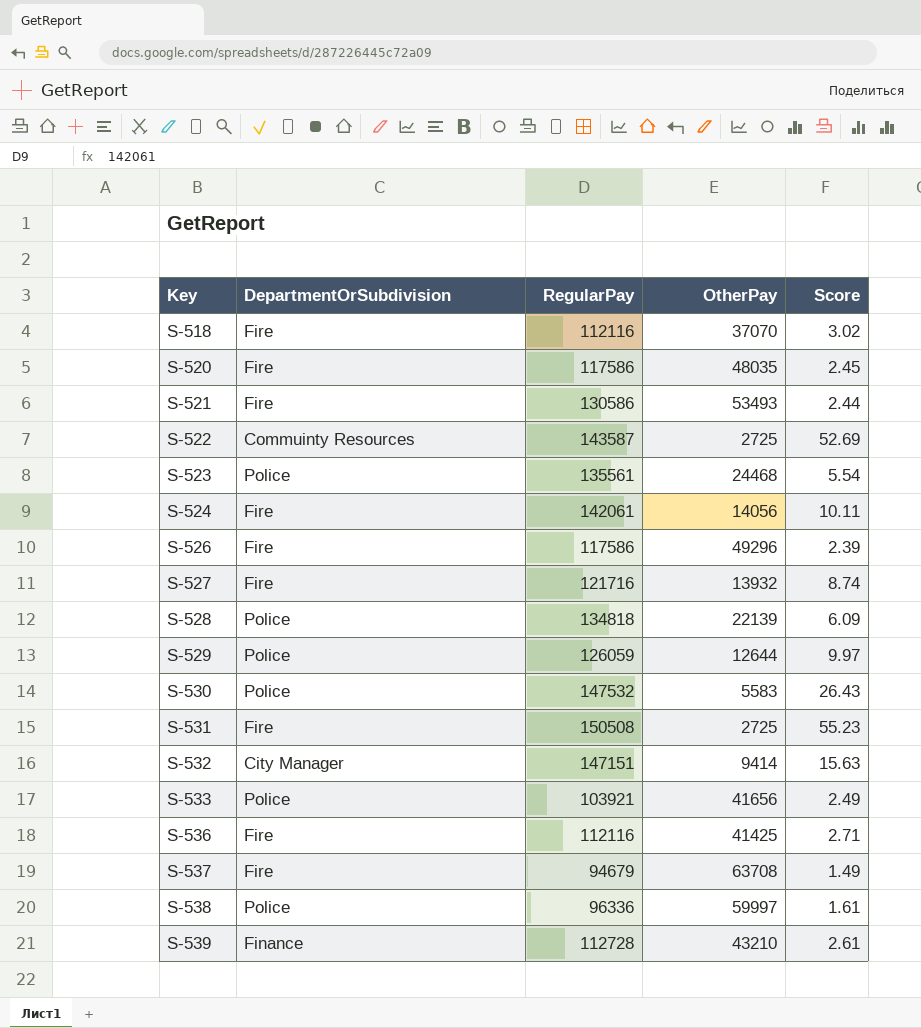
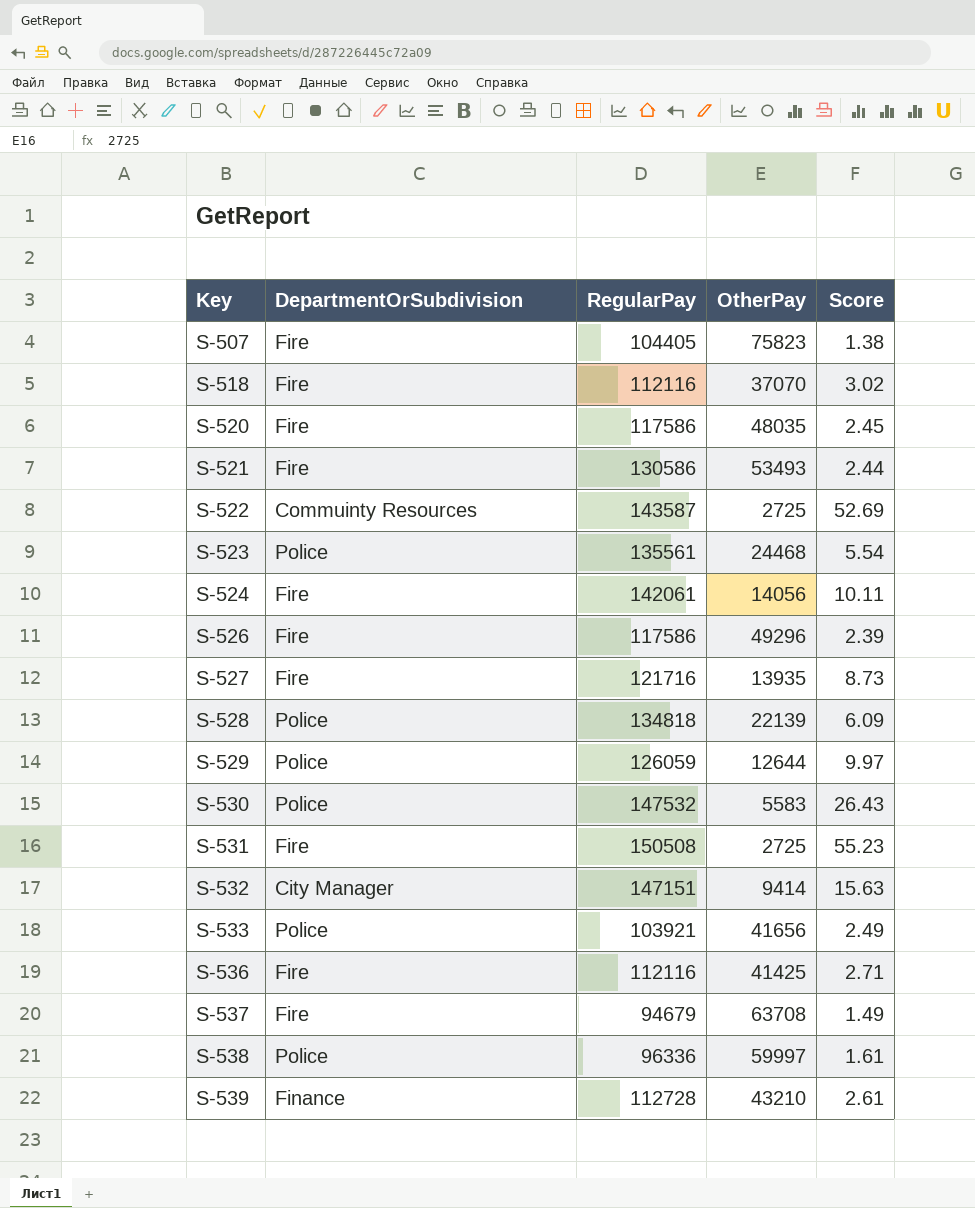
row S-507: none -> Fire | 104405 | 75823 | 1.38
S-527 | OtherPay: 13932 -> 13935
S-527 | Score: 8.74 -> 8.73

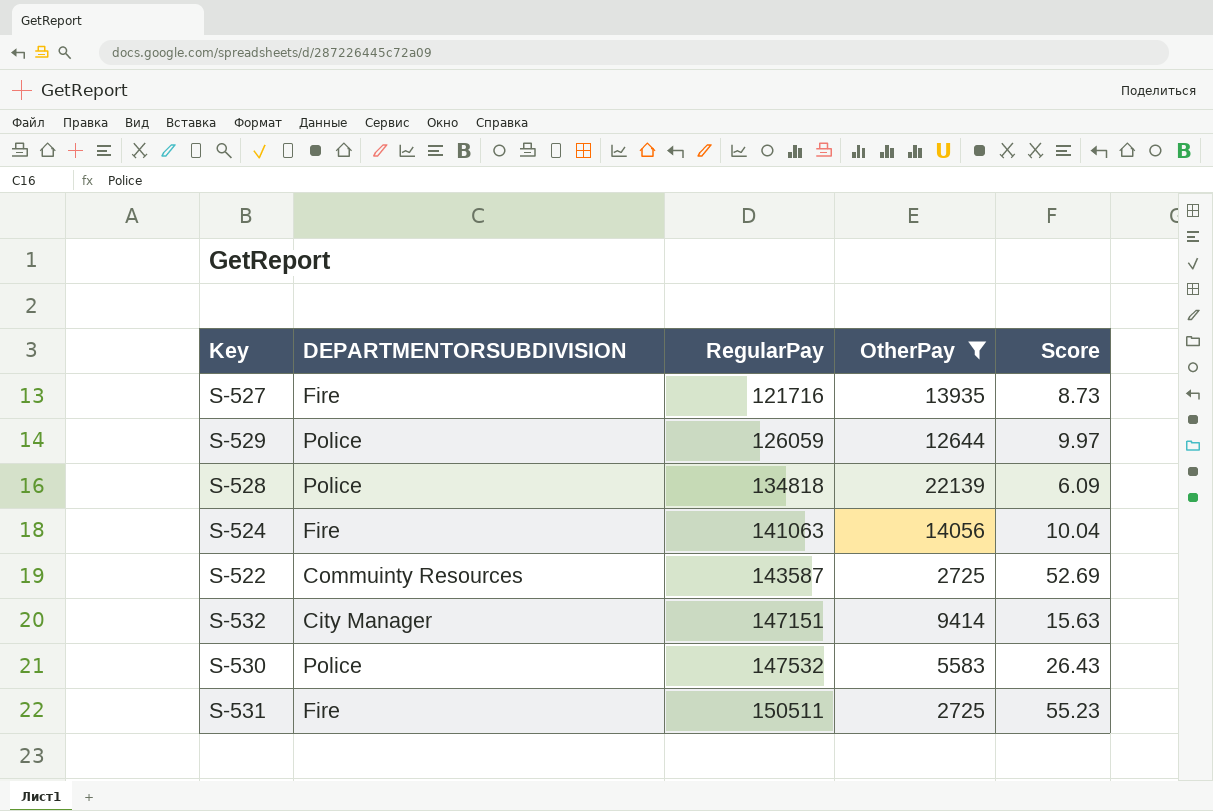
filter: none -> OtherPay <= 22139
row order: Key ascending -> RegularPay ascending
column name: DepartmentOrSubdivision -> DEPARTMENTORSUBDIVISION
S-524 | RegularPay: 142061 -> 141063
S-524 | Score: 10.11 -> 10.04
S-531 | RegularPay: 150508 -> 150511

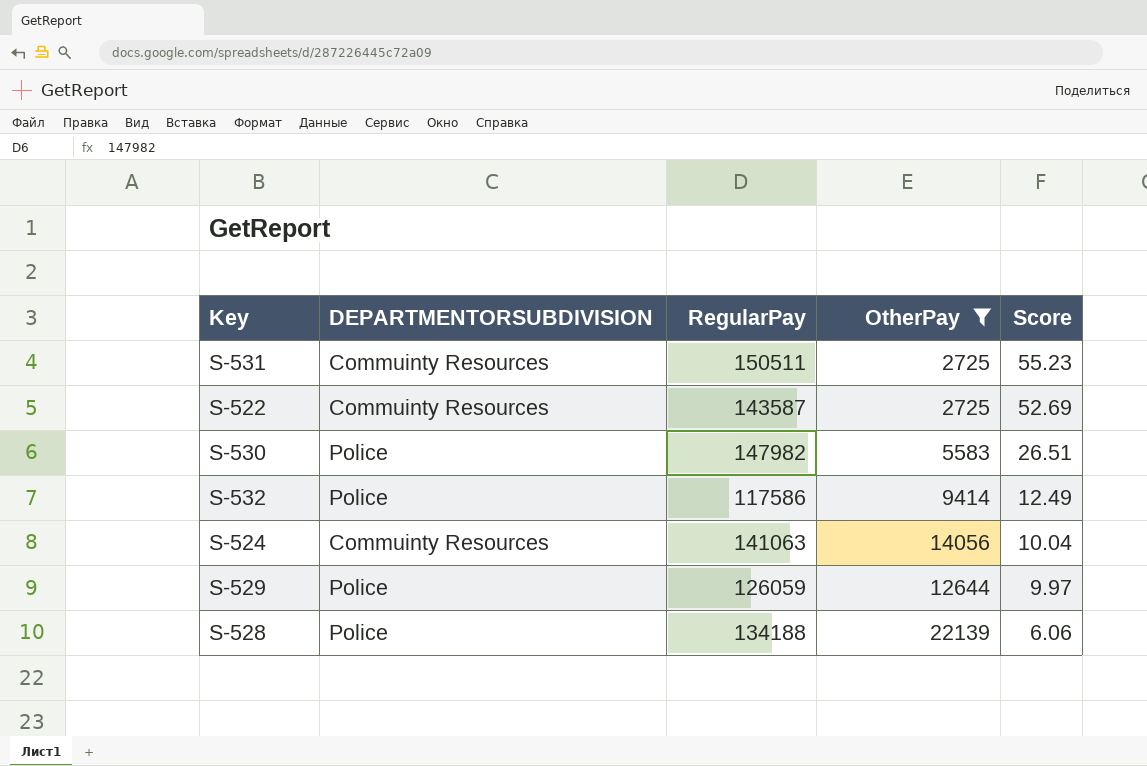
row order: RegularPay ascending -> Score descending
row S-527: Fire | 121716 | 13935 | 8.73 -> none
S-531 | DEPARTMENTORSUBDIVISION: Fire -> Commuinty Resources
S-530 | RegularPay: 147532 -> 147982
S-530 | Score: 26.43 -> 26.51
S-532 | DEPARTMENTORSUBDIVISION: City Manager -> Police
S-532 | RegularPay: 147151 -> 117586
S-532 | Score: 15.63 -> 12.49
S-524 | DEPARTMENTORSUBDIVISION: Fire -> Commuinty Resources
S-528 | RegularPay: 134818 -> 134188
S-528 | Score: 6.09 -> 6.06

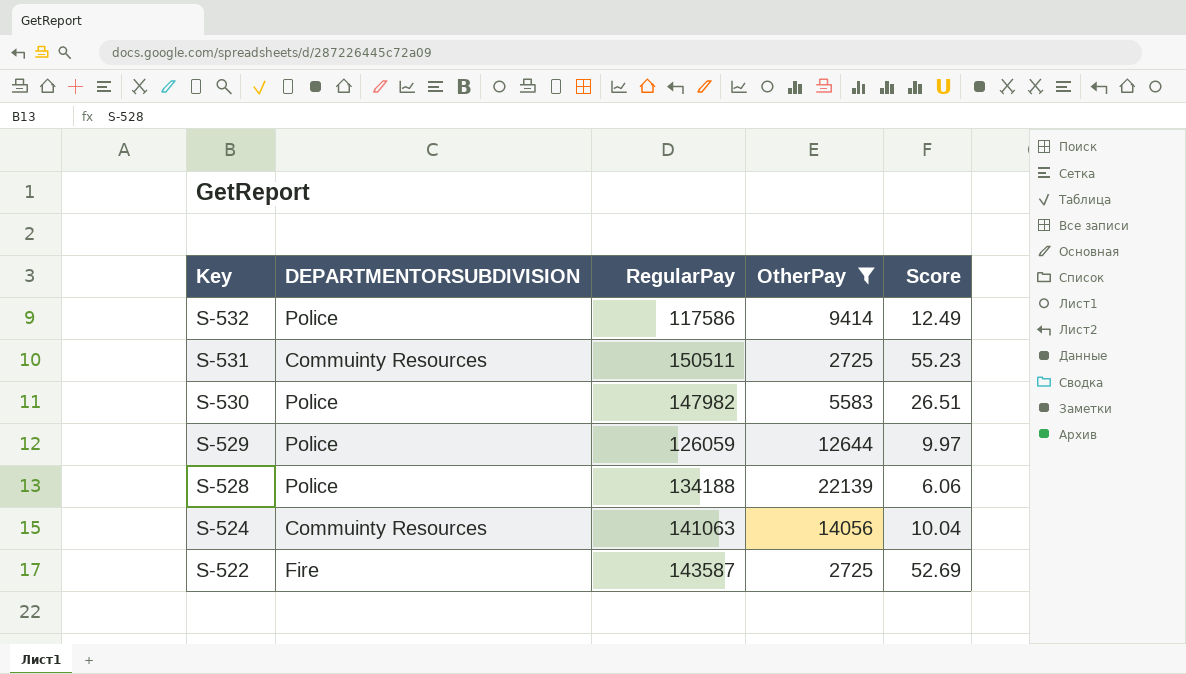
row order: Score descending -> Key descending
S-522 | DEPARTMENTORSUBDIVISION: Commuinty Resources -> Fire

